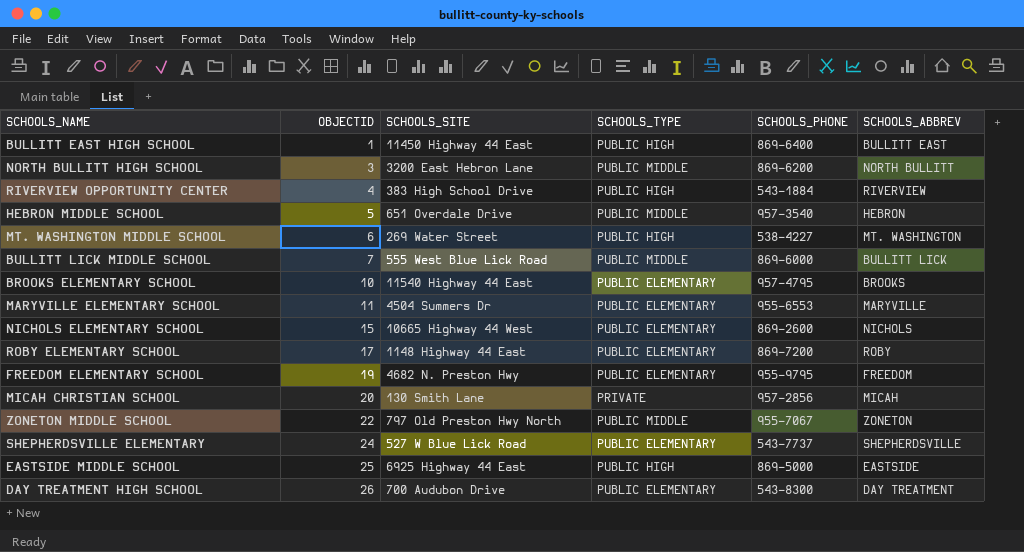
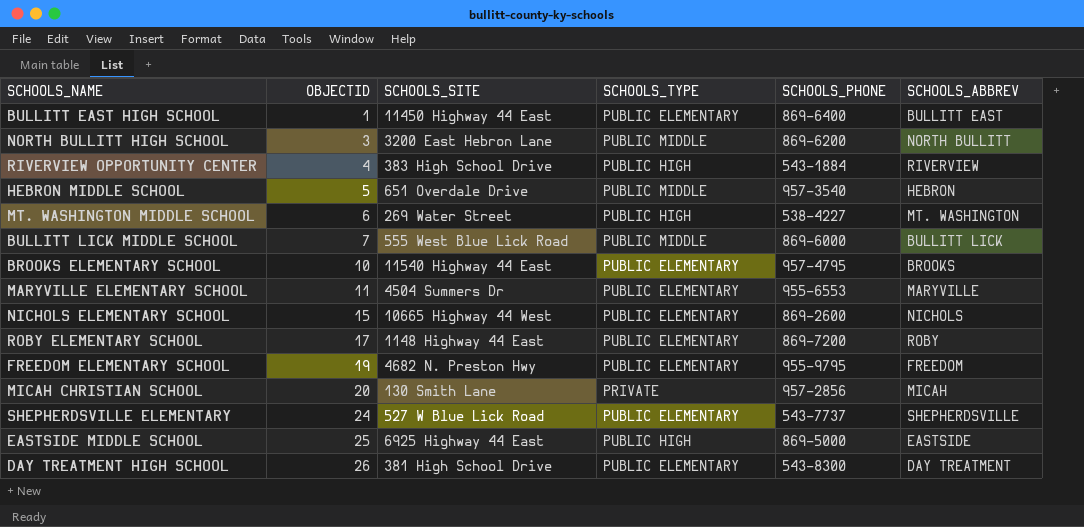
row ZONETON MIDDLE SCHOOL: 22 | 797 Old Preston Hwy North | PUBLIC MIDDLE | 955-7067 | ZONETON -> none
BULLITT EAST HIGH SCHOOL | SCHOOLS_TYPE: PUBLIC HIGH -> PUBLIC ELEMENTARY
DAY TREATMENT HIGH SCHOOL | SCHOOLS_SITE: 700 Audubon Drive -> 381 High School Drive

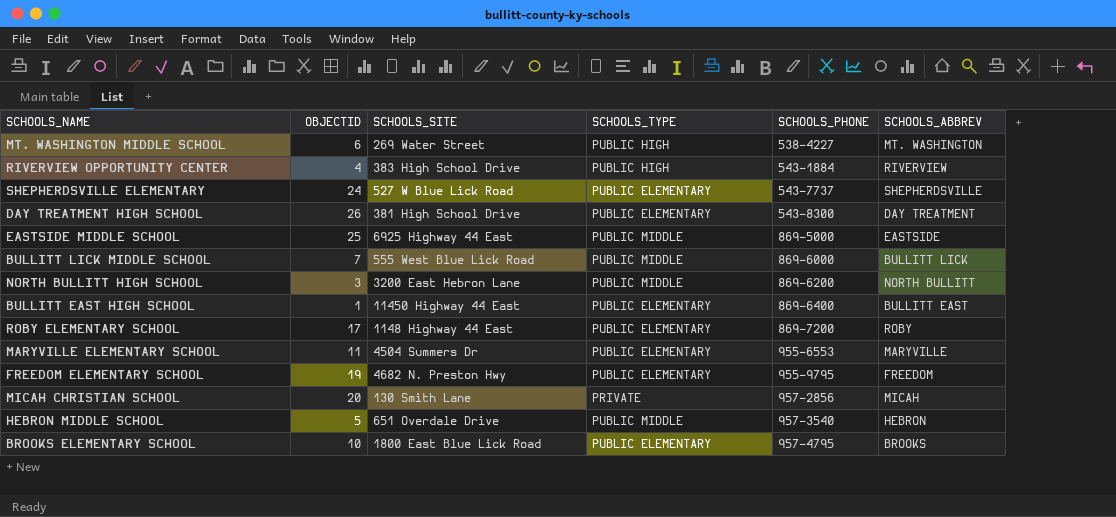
row order: OBJECTID ascending -> SCHOOLS_PHONE ascending
row NICHOLS ELEMENTARY SCHOOL: 15 | 10665 Highway 44 West | PUBLIC ELEMENTARY | 869-2600 | NICHOLS -> none
EASTSIDE MIDDLE SCHOOL | SCHOOLS_TYPE: PUBLIC HIGH -> PUBLIC MIDDLE
BROOKS ELEMENTARY SCHOOL | SCHOOLS_SITE: 11540 Highway 44 East -> 1800 East Blue Lick Road

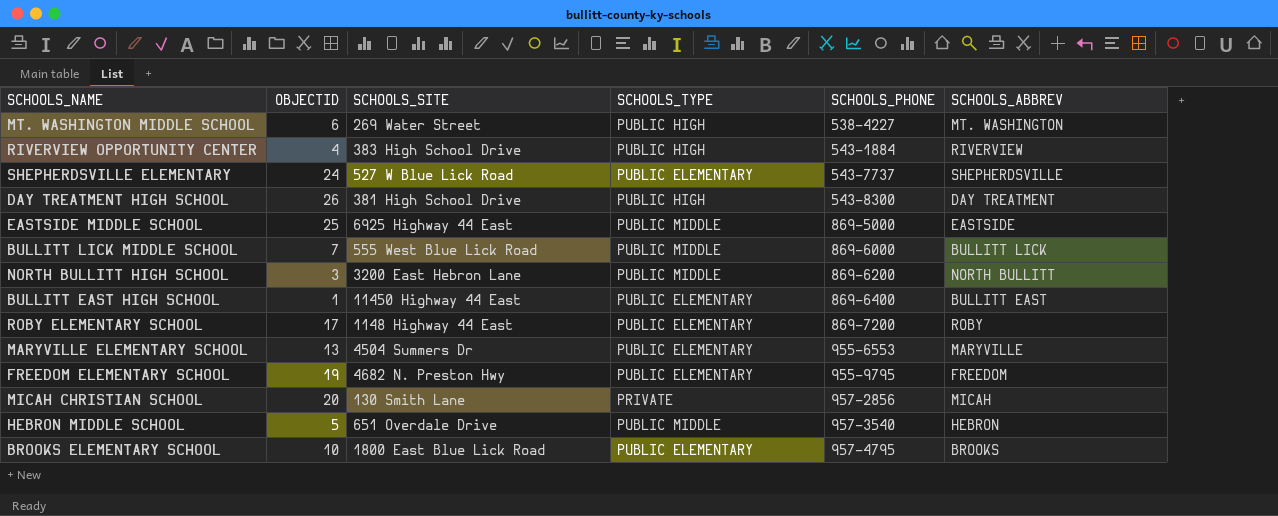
DAY TREATMENT HIGH SCHOOL | SCHOOLS_TYPE: PUBLIC ELEMENTARY -> PUBLIC HIGH
MARYVILLE ELEMENTARY SCHOOL | OBJECTID: 11 -> 13

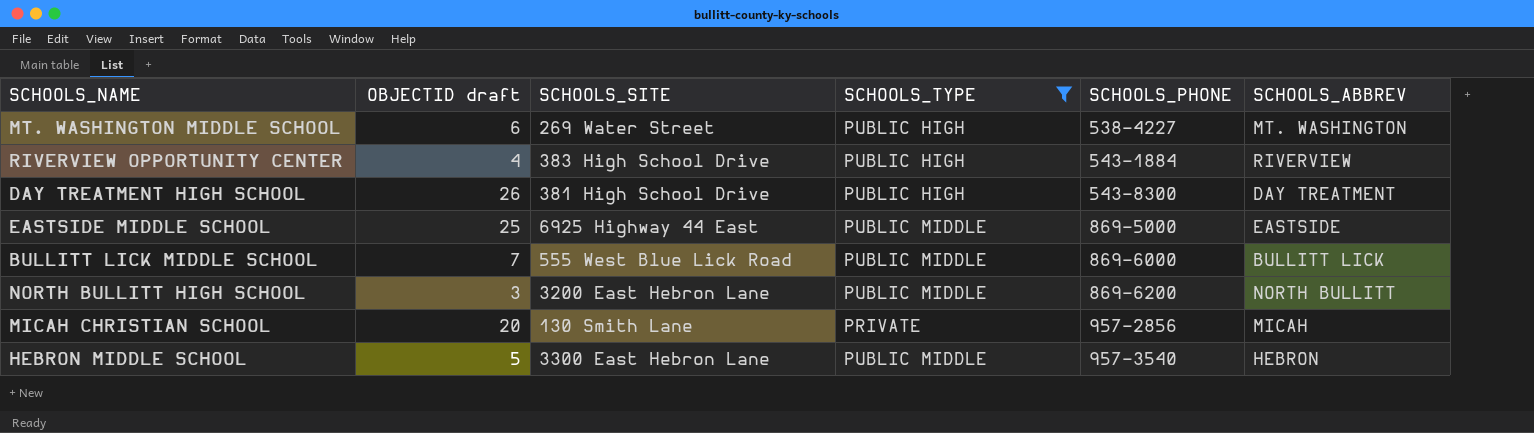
filter: none -> SCHOOLS_TYPE != PUBLIC ELEMENTARY
column name: OBJECTID -> OBJECTID draft
HEBRON MIDDLE SCHOOL | SCHOOLS_SITE: 651 Overdale Drive -> 3300 East Hebron Lane

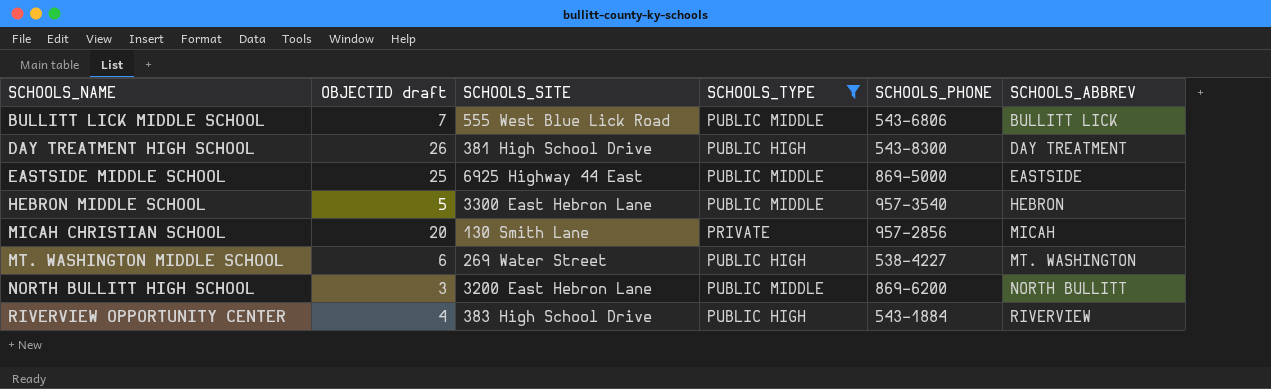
row order: SCHOOLS_PHONE ascending -> SCHOOLS_NAME ascending
BULLITT LICK MIDDLE SCHOOL | SCHOOLS_PHONE: 869-6000 -> 543-6806

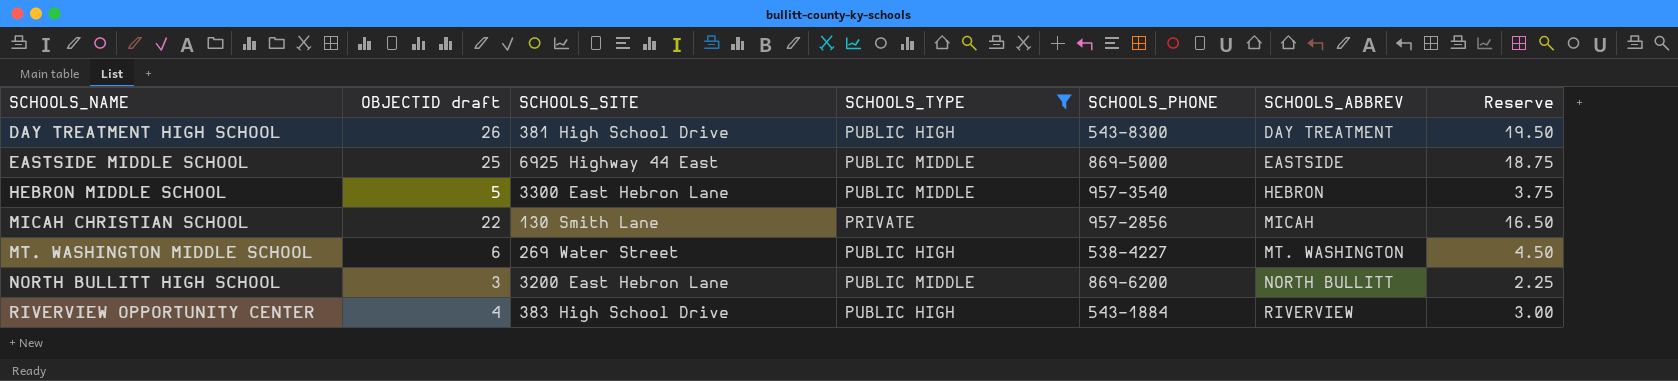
column Reserve | formula: none -> [OBJECTID draft] * 0.75
row BULLITT LICK MIDDLE SCHOOL: 7 | 555 West Blue Lick Road | PUBLIC MIDDLE | 543-6806 | BULLITT LICK -> none
MICAH CHRISTIAN SCHOOL | OBJECTID draft: 20 -> 22

